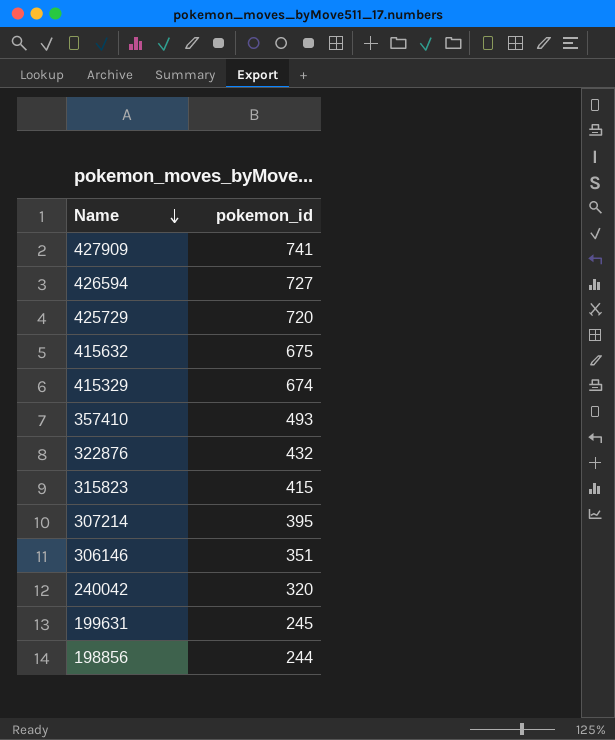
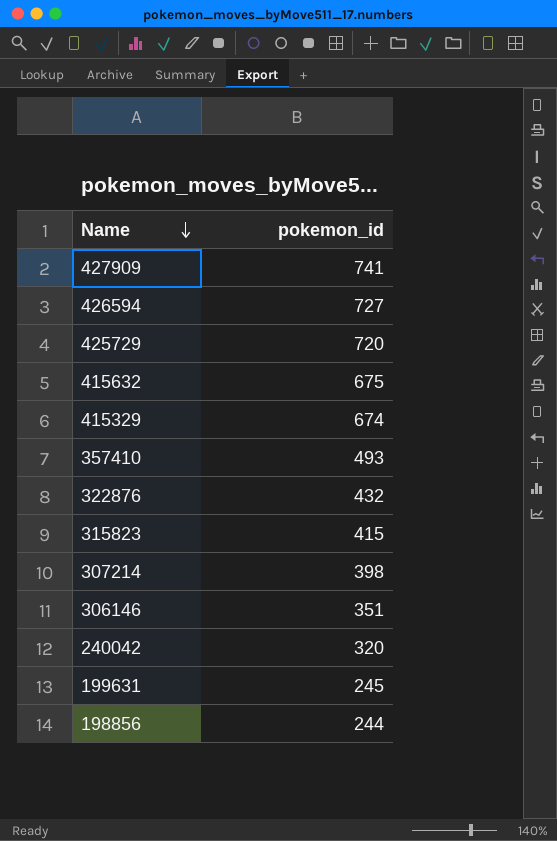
307214 | pokemon_id: 395 -> 398

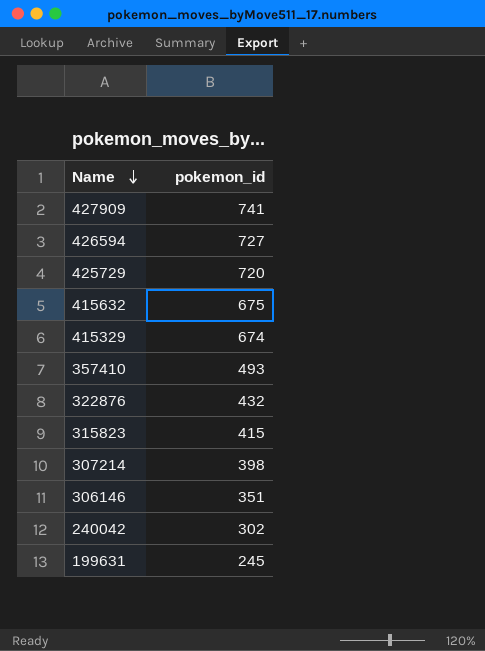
row 198856: 244 -> none
240042 | pokemon_id: 320 -> 302

